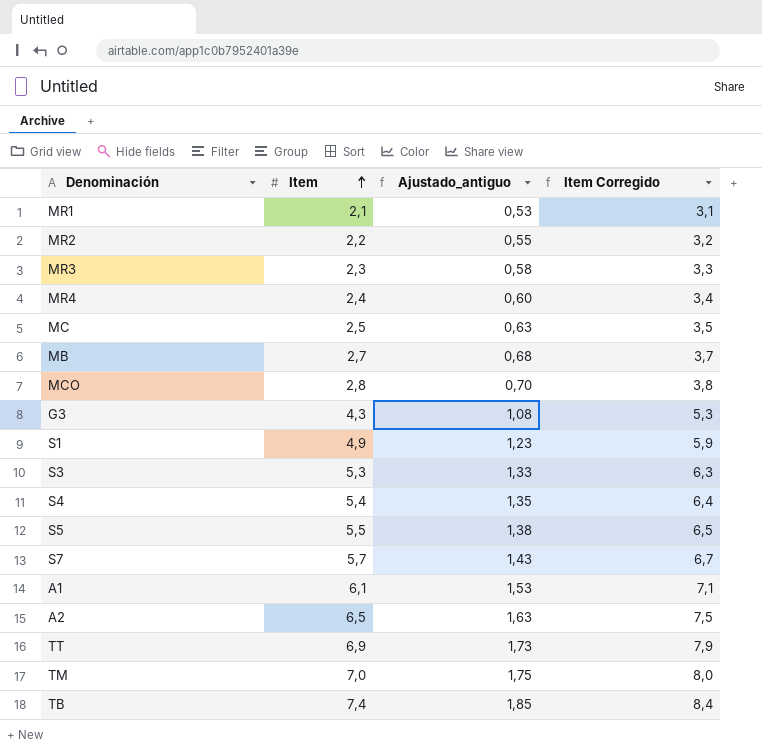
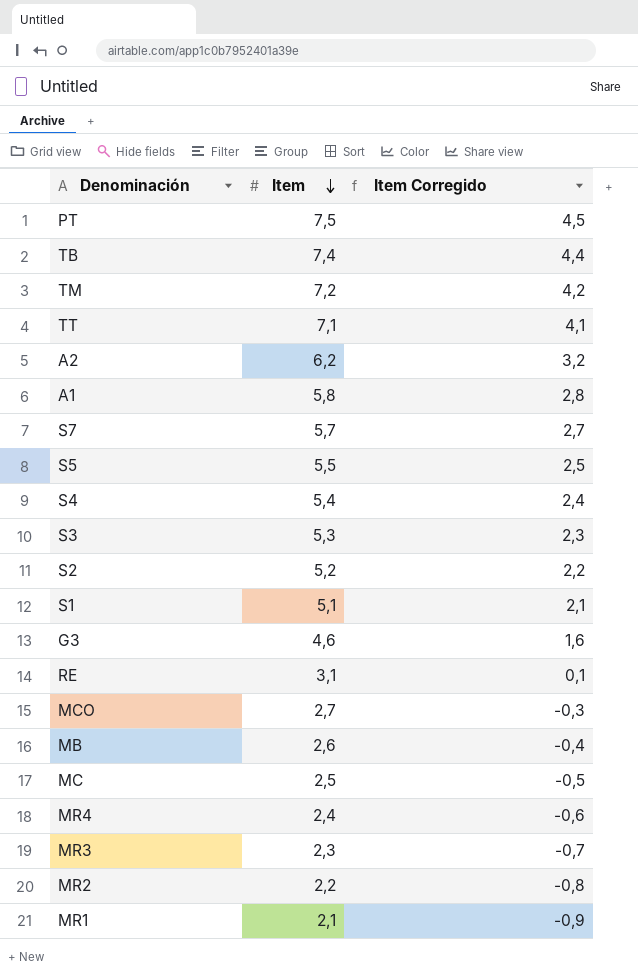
row order: Item ascending -> Item descending
column Ajustado_antiguo | formula: [Item] * 0,25 -> none
column Item Corregido | formula: [Item] + 1 -> [Item] - 3
row PT: none -> 7,5 | 4,5
TM | Item: 7,0 -> 7,2
TT | Item: 6,9 -> 7,1
A2 | Item: 6,5 -> 6,2
A1 | Item: 6,1 -> 5,8
row S2: none -> 5,2 | 2,2
S1 | Item: 4,9 -> 5,1
G3 | Item: 4,3 -> 4,6
row RE: none -> 3,1 | 0,1
MCO | Item: 2,8 -> 2,7
MB | Item: 2,7 -> 2,6

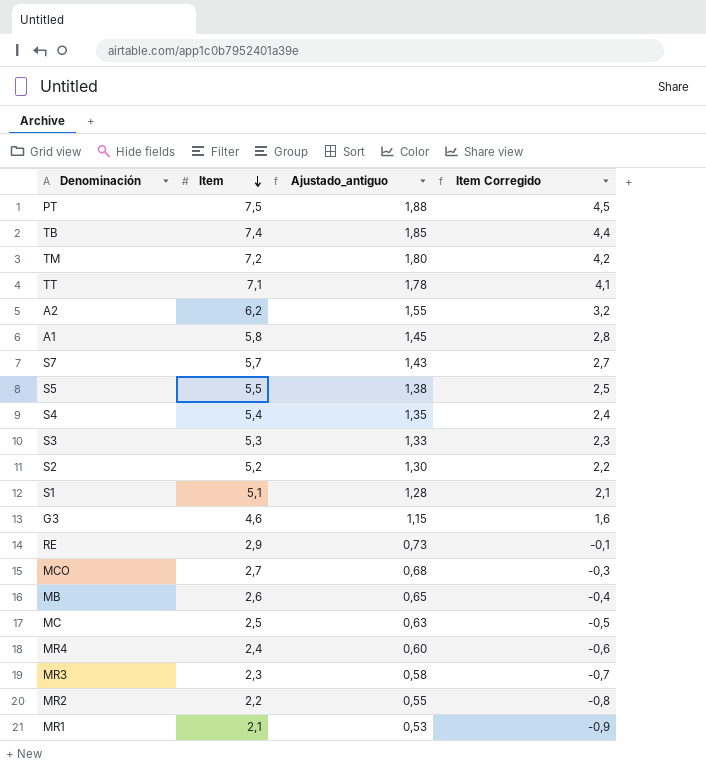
column Ajustado_antiguo | formula: none -> [Item] * 0,25
RE | Item: 3,1 -> 2,9
RE | Item Corregido: 0,1 -> -0,1

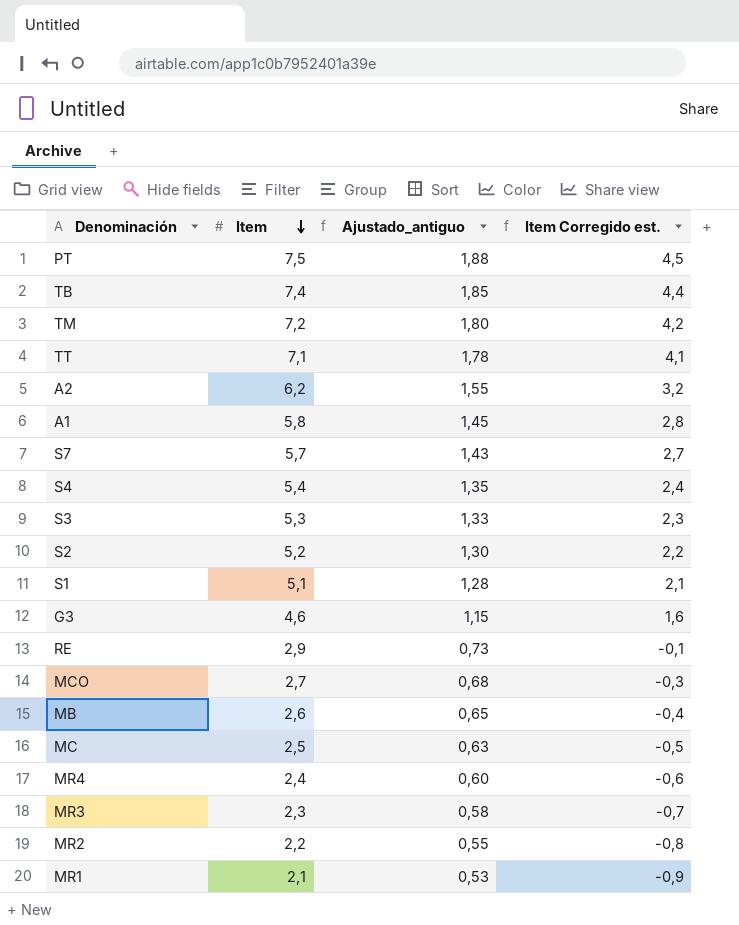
column name: Item Corregido -> Item Corregido est.
row S5: 5,5 | 1,38 | 2,5 -> none

